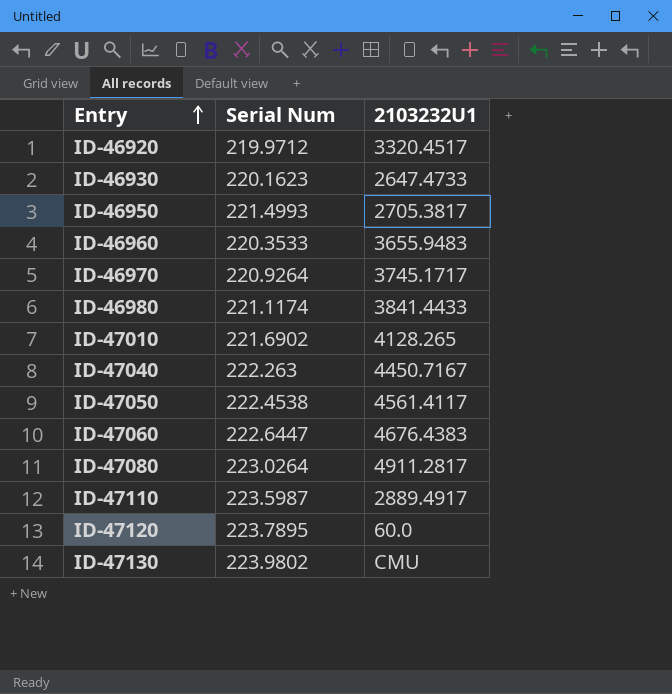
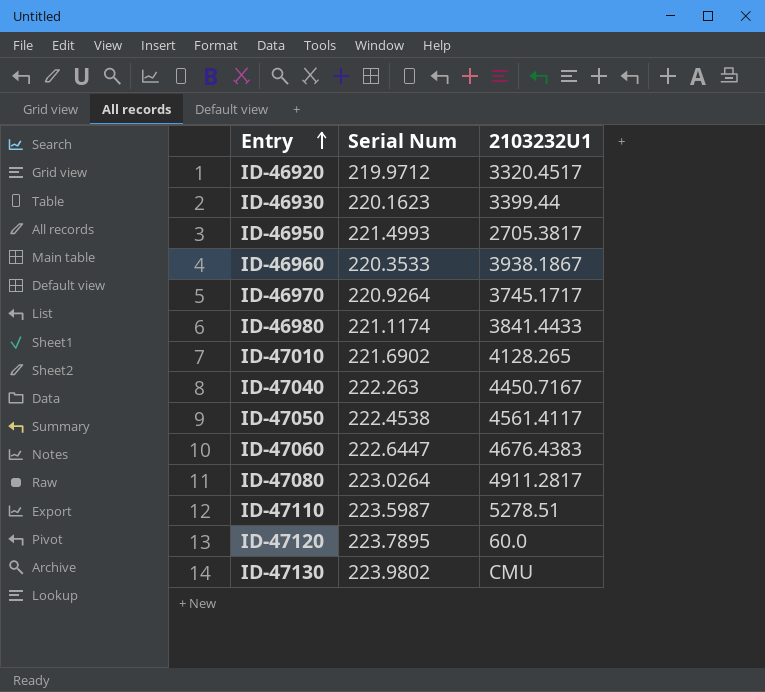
ID-46930 | 2103232U1: 2647.4733 -> 3399.44
ID-46960 | 2103232U1: 3655.9483 -> 3938.1867
ID-47110 | 2103232U1: 2889.4917 -> 5278.51

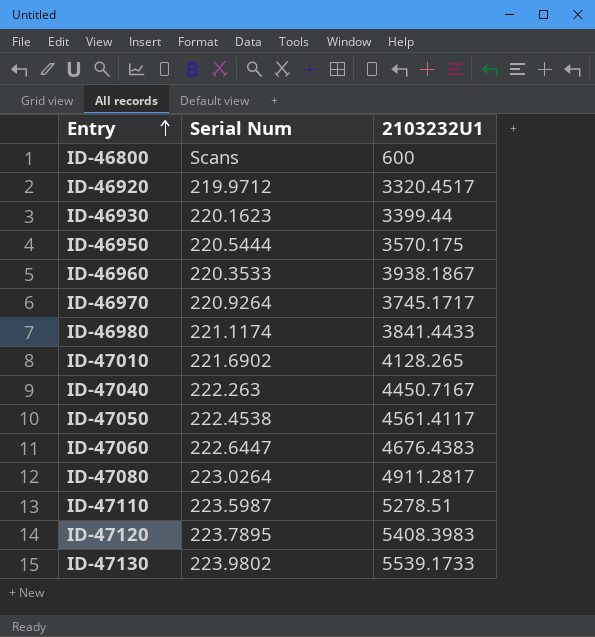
row ID-46800: none -> Scans | 600
ID-46950 | Serial Num: 221.4993 -> 220.5444
ID-46950 | 2103232U1: 2705.3817 -> 3570.175
ID-47120 | 2103232U1: 60.0 -> 5408.3983
ID-47130 | 2103232U1: CMU -> 5539.1733

